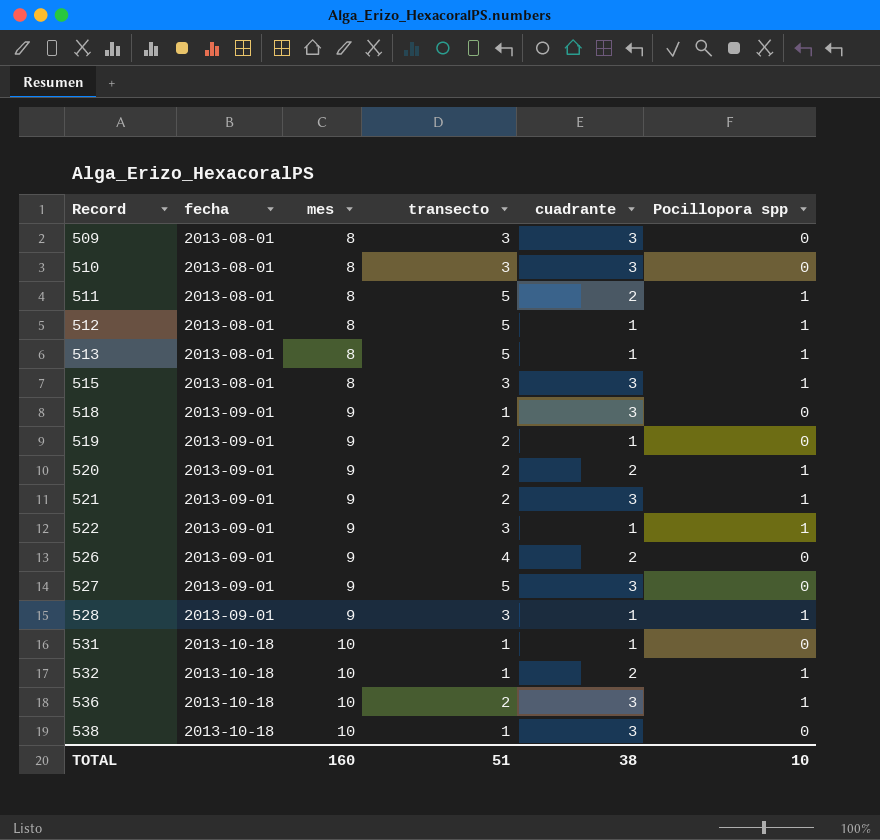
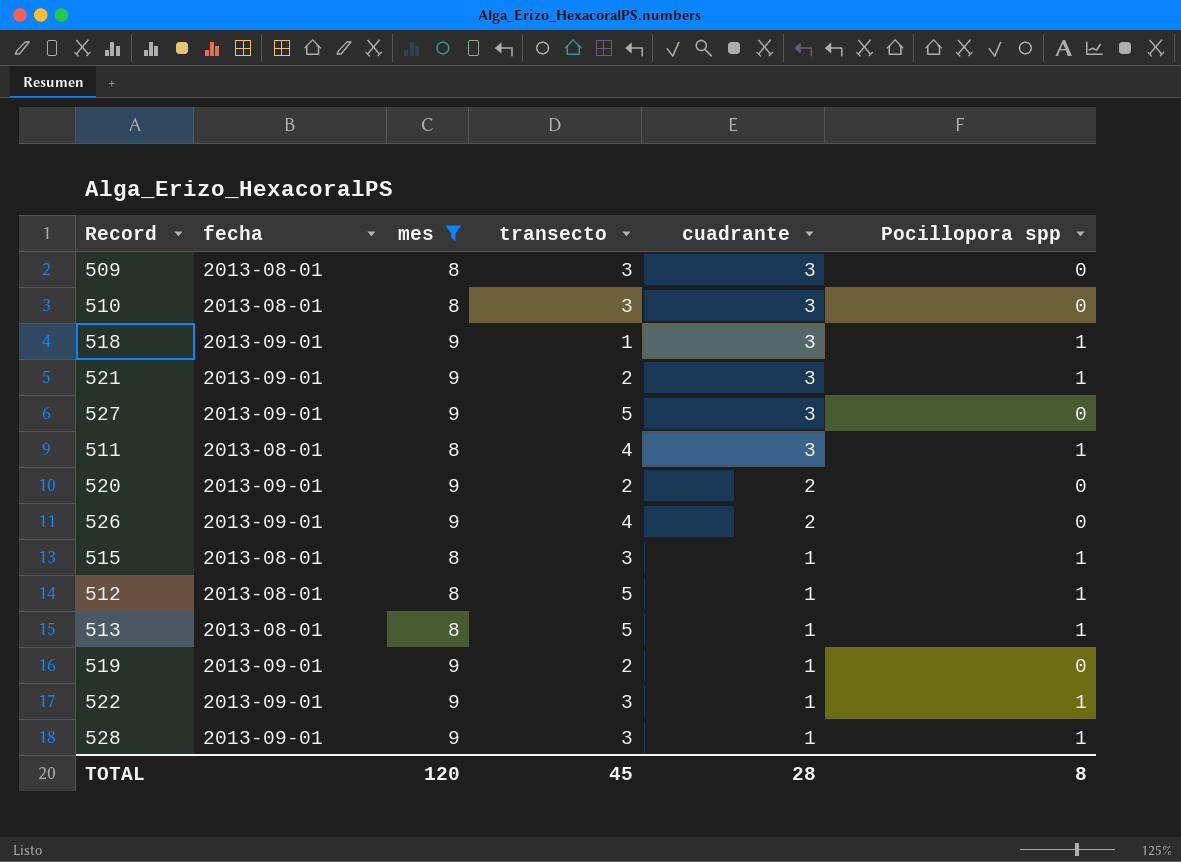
filter: none -> mes != 10
row order: Record ascending -> cuadrante descending
518 | Pocillopora spp: 0 -> 1
511 | transecto: 5 -> 4
511 | cuadrante: 2 -> 3
520 | Pocillopora spp: 1 -> 0
515 | cuadrante: 3 -> 1
TOTAL | mes: 160 -> 120
TOTAL | transecto: 51 -> 45
TOTAL | cuadrante: 38 -> 28
TOTAL | Pocillopora spp: 10 -> 8

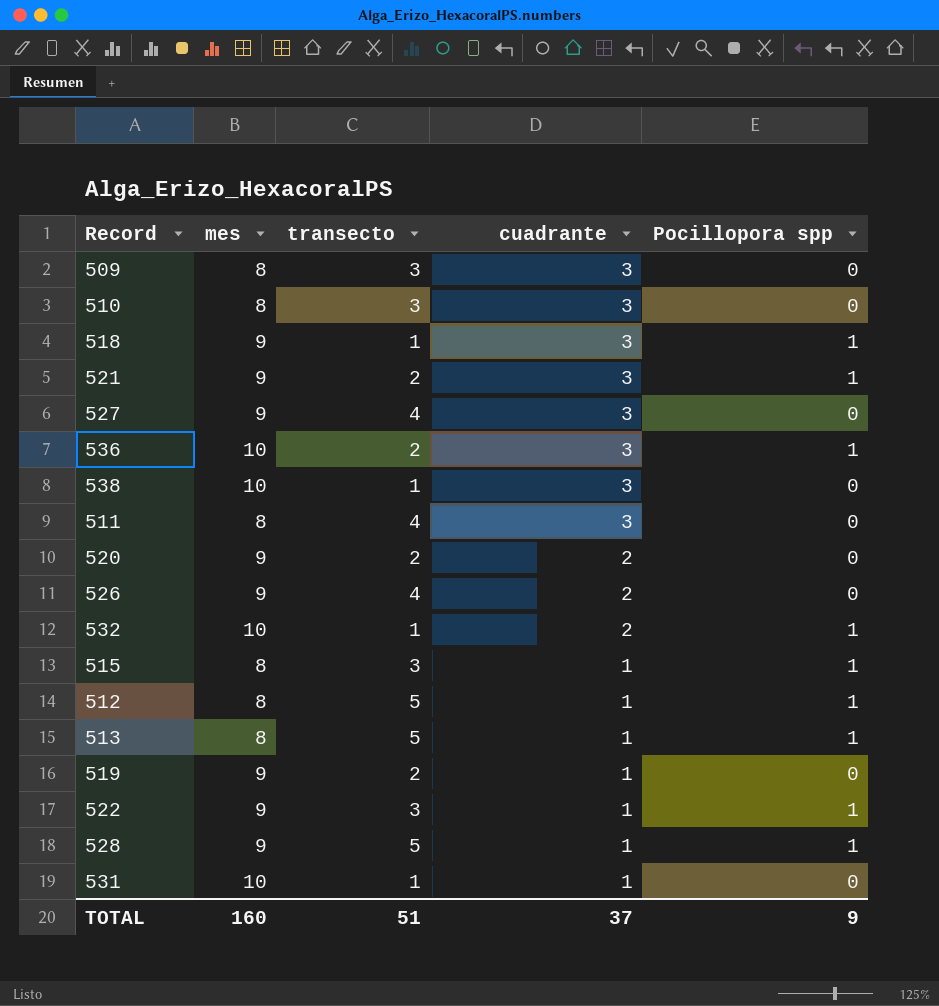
filter: mes != 10 -> none
column fecha | position: 2 -> none
527 | transecto: 5 -> 4
511 | Pocillopora spp: 1 -> 0
528 | transecto: 3 -> 5
TOTAL | mes: 120 -> 160
TOTAL | transecto: 45 -> 51
TOTAL | cuadrante: 28 -> 37
TOTAL | Pocillopora spp: 8 -> 9

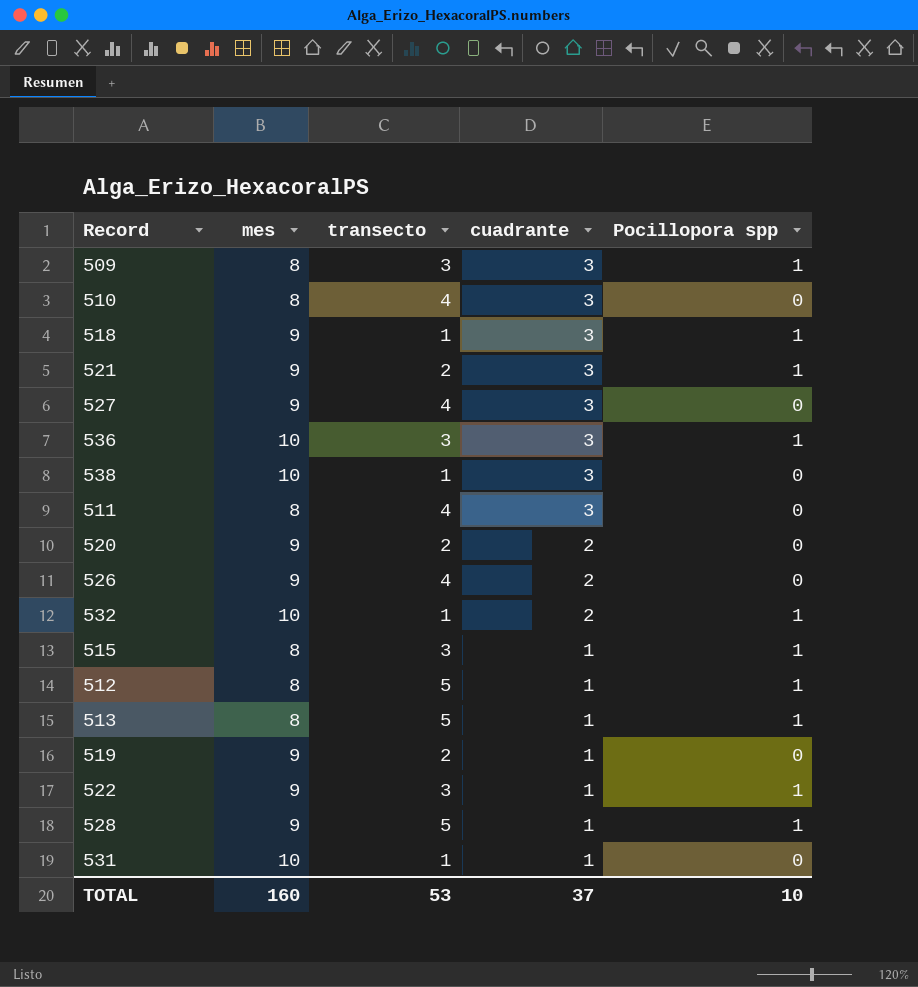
509 | Pocillopora spp: 0 -> 1
510 | transecto: 3 -> 4
536 | transecto: 2 -> 3
TOTAL | transecto: 51 -> 53
TOTAL | Pocillopora spp: 9 -> 10

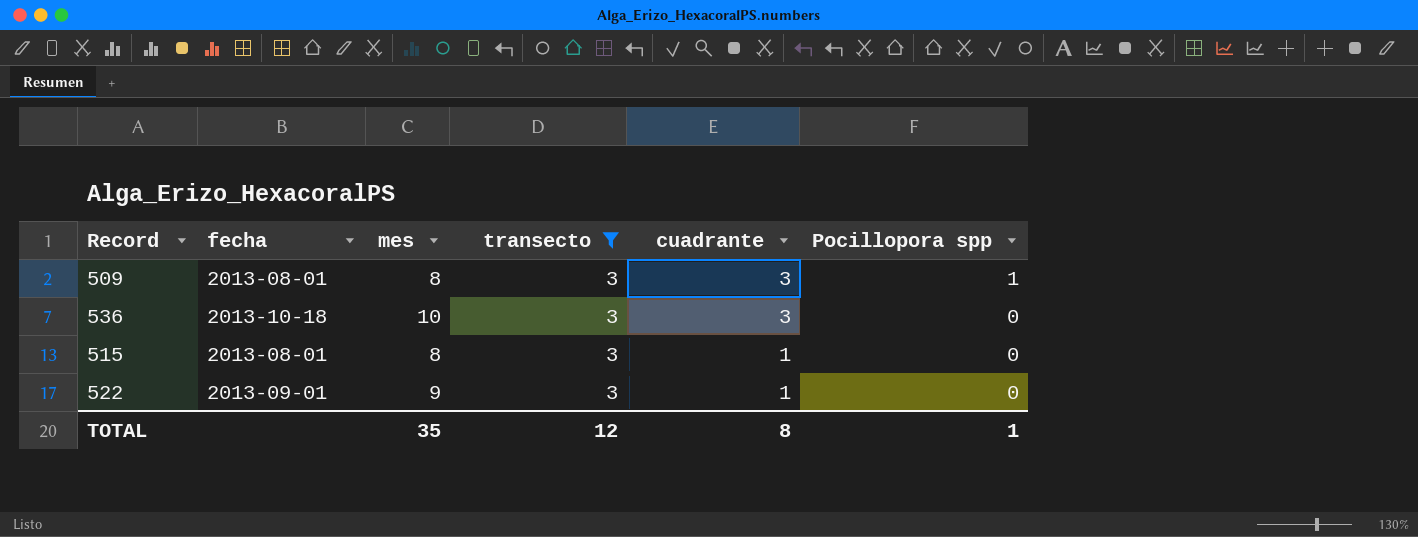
filter: none -> transecto = 3
column fecha | position: none -> 2
536 | Pocillopora spp: 1 -> 0
515 | Pocillopora spp: 1 -> 0
522 | Pocillopora spp: 1 -> 0
TOTAL | mes: 160 -> 35
TOTAL | transecto: 53 -> 12
TOTAL | cuadrante: 37 -> 8
TOTAL | Pocillopora spp: 10 -> 1

